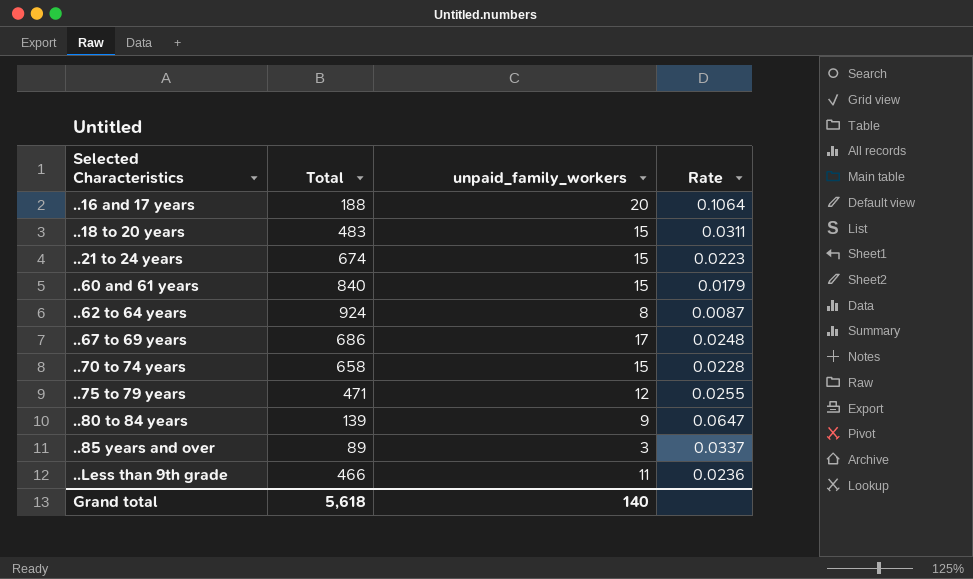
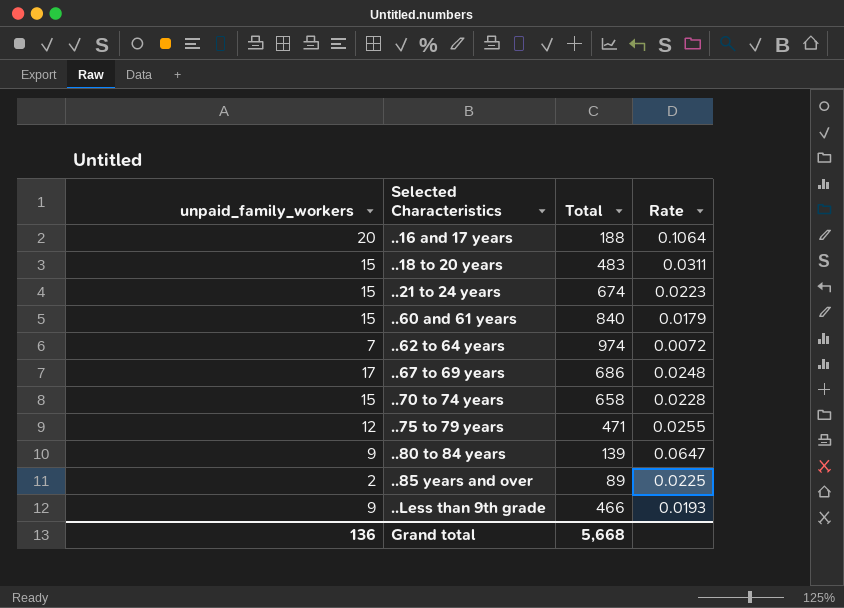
column unpaid_family_workers | position: 3 -> 1
..62 to 64 years | unpaid_family_workers: 8 -> 7
..62 to 64 years | Total: 924 -> 974
..62 to 64 years | Rate: 0.0087 -> 0.0072
..85 years and over | unpaid_family_workers: 3 -> 2
..85 years and over | Rate: 0.0337 -> 0.0225
..Less than 9th grade | unpaid_family_workers: 11 -> 9
..Less than 9th grade | Rate: 0.0236 -> 0.0193
Grand total | unpaid_family_workers: 140 -> 136
Grand total | Total: 5,618 -> 5,668

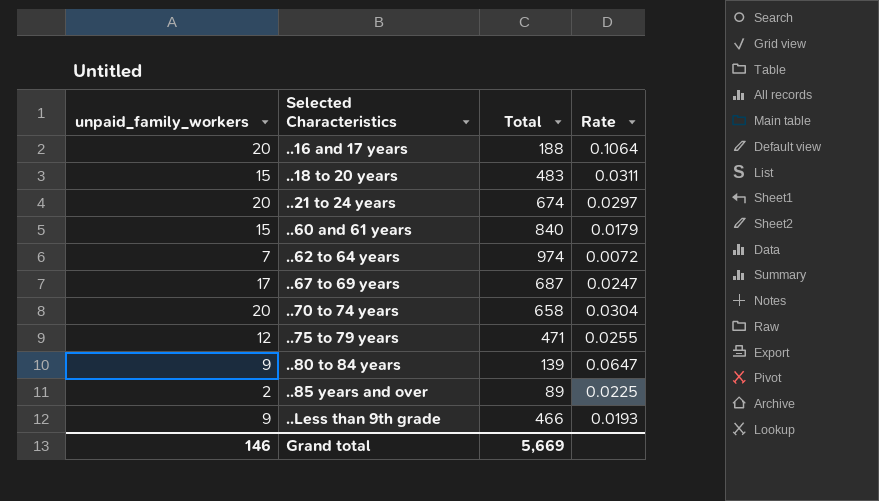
..21 to 24 years | unpaid_family_workers: 15 -> 20
..21 to 24 years | Rate: 0.0223 -> 0.0297
..67 to 69 years | Total: 686 -> 687
..67 to 69 years | Rate: 0.0248 -> 0.0247
..70 to 74 years | unpaid_family_workers: 15 -> 20
..70 to 74 years | Rate: 0.0228 -> 0.0304
Grand total | unpaid_family_workers: 136 -> 146
Grand total | Total: 5,668 -> 5,669

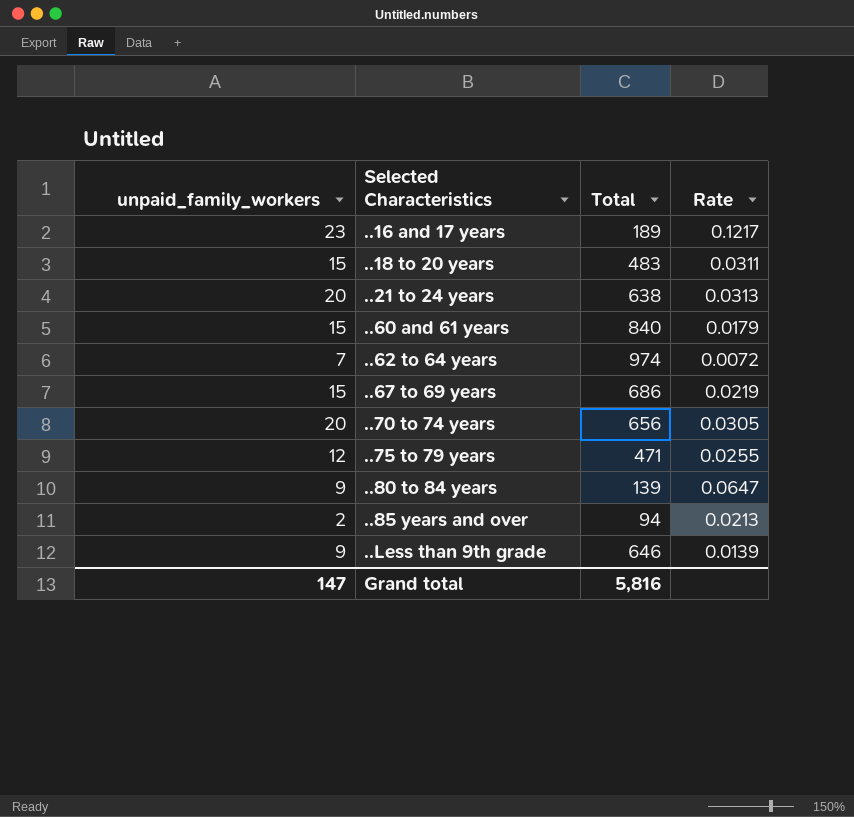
..16 and 17 years | unpaid_family_workers: 20 -> 23
..16 and 17 years | Total: 188 -> 189
..16 and 17 years | Rate: 0.1064 -> 0.1217
..21 to 24 years | Total: 674 -> 638
..21 to 24 years | Rate: 0.0297 -> 0.0313
..67 to 69 years | unpaid_family_workers: 17 -> 15
..67 to 69 years | Total: 687 -> 686
..67 to 69 years | Rate: 0.0247 -> 0.0219
..70 to 74 years | Total: 658 -> 656
..70 to 74 years | Rate: 0.0304 -> 0.0305
..85 years and over | Total: 89 -> 94
..85 years and over | Rate: 0.0225 -> 0.0213
..Less than 9th grade | Total: 466 -> 646
..Less than 9th grade | Rate: 0.0193 -> 0.0139
Grand total | unpaid_family_workers: 146 -> 147
Grand total | Total: 5,669 -> 5,816

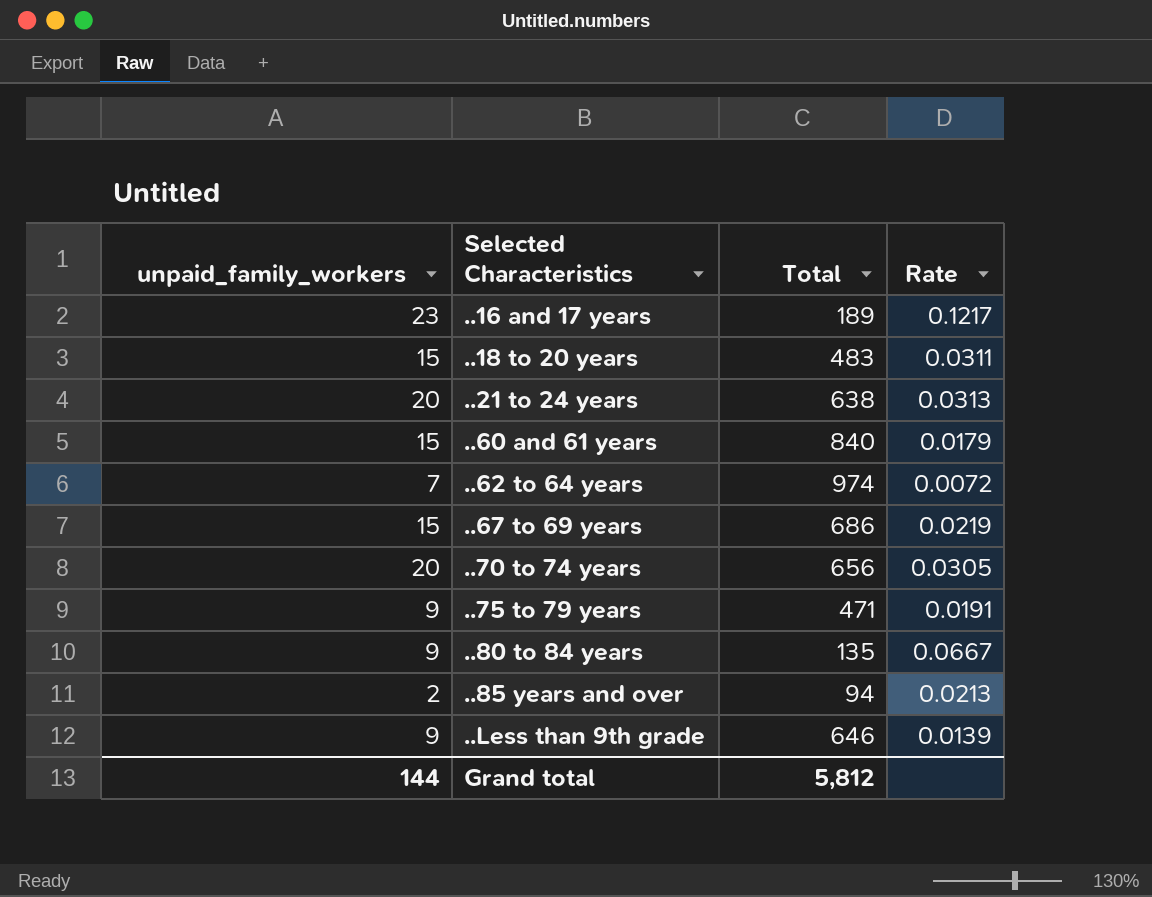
..75 to 79 years | unpaid_family_workers: 12 -> 9
..75 to 79 years | Rate: 0.0255 -> 0.0191
..80 to 84 years | Total: 139 -> 135
..80 to 84 years | Rate: 0.0647 -> 0.0667
Grand total | unpaid_family_workers: 147 -> 144
Grand total | Total: 5,816 -> 5,812

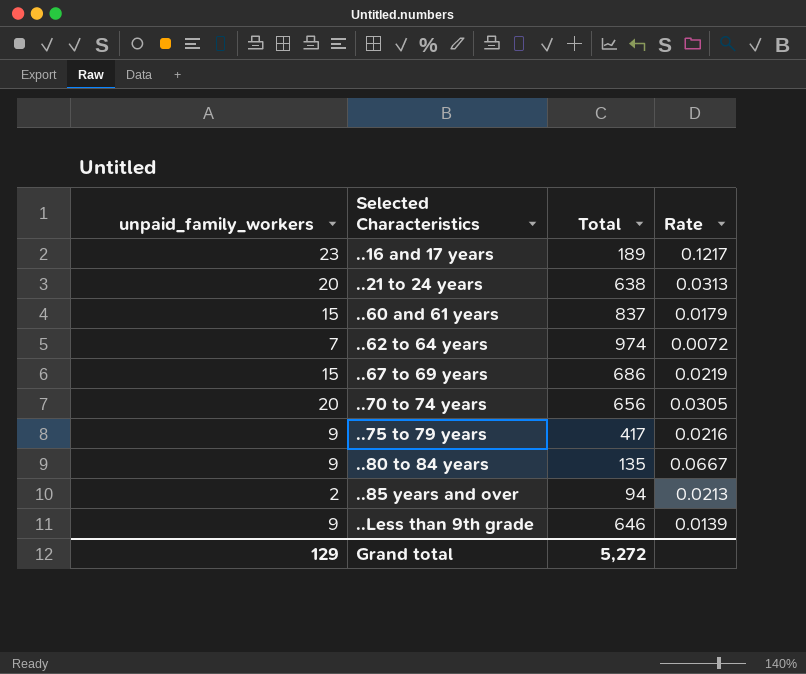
row ..18 to 20 years: 15 | 483 | 0.0311 -> none
..60 and 61 years | Total: 840 -> 837
..75 to 79 years | Total: 471 -> 417
..75 to 79 years | Rate: 0.0191 -> 0.0216
Grand total | unpaid_family_workers: 144 -> 129
Grand total | Total: 5,812 -> 5,272

